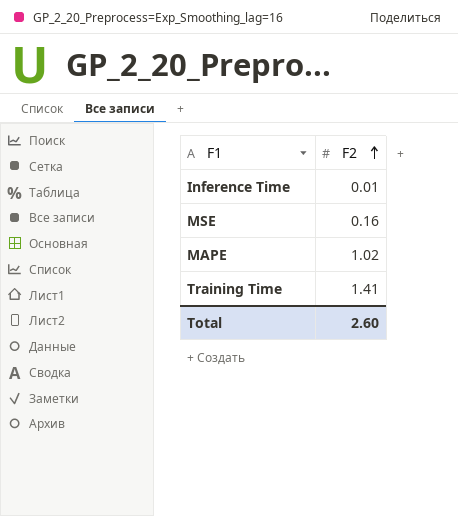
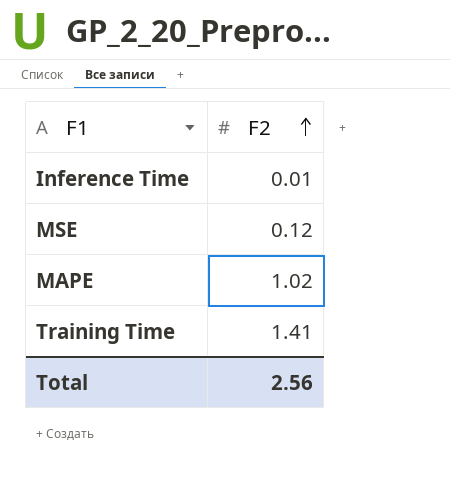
MSE | F2: 0.16 -> 0.12
Total | F2: 2.60 -> 2.56

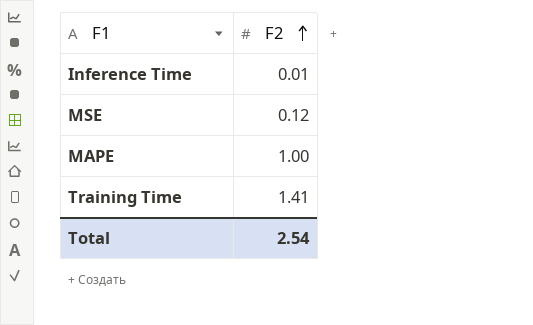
MAPE | F2: 1.02 -> 1.00
Total | F2: 2.56 -> 2.54

